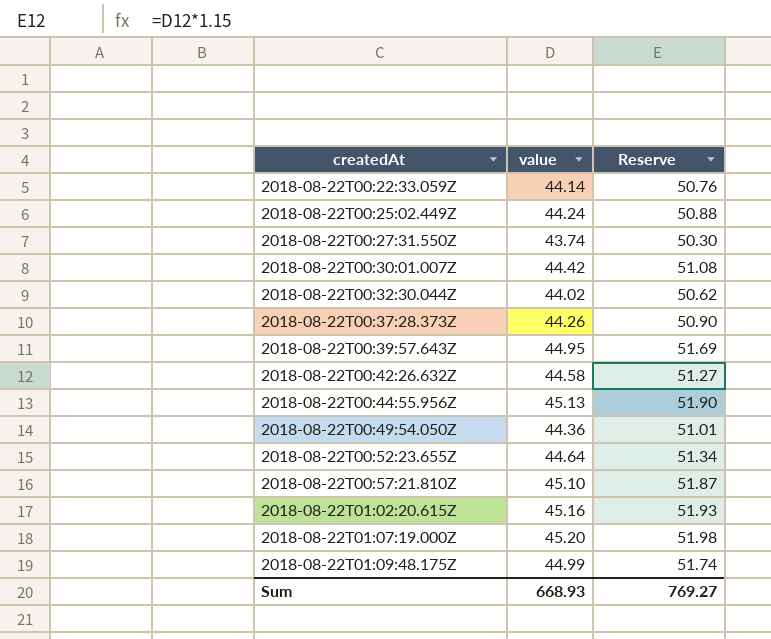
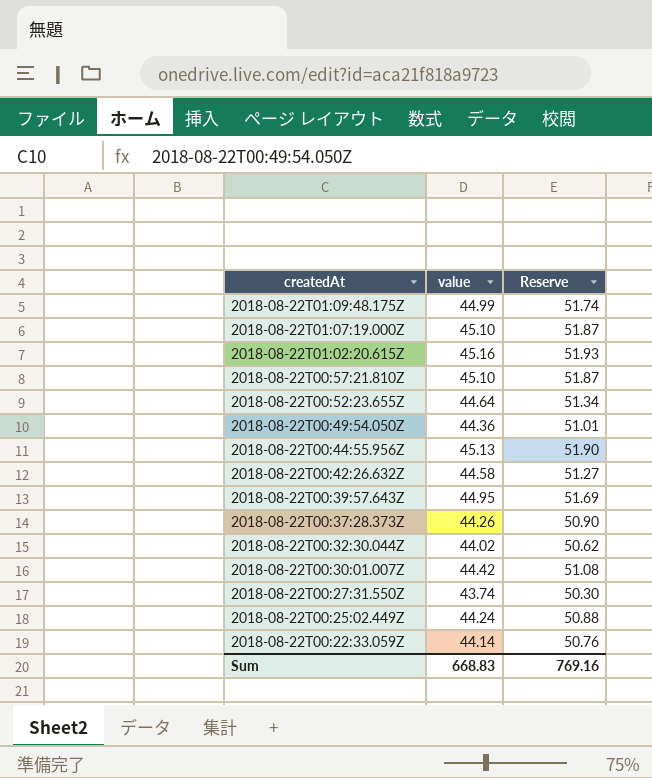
row order: createdAt ascending -> createdAt descending
2018-08-22T01:07:19.000Z | value: 45.20 -> 45.10
2018-08-22T01:07:19.000Z | Reserve: 51.98 -> 51.87
Sum | value: 668.93 -> 668.83
Sum | Reserve: 769.27 -> 769.16

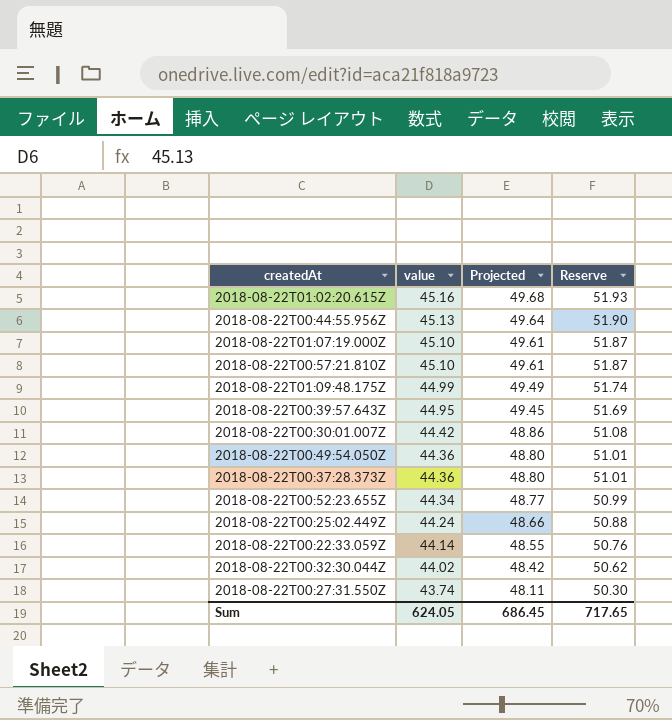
row order: createdAt descending -> value descending
column Projected | formula: none -> [value] * 1.1
row 2018-08-22T00:42:26.632Z: 44.58 | 51.27 -> none
2018-08-22T00:37:28.373Z | value: 44.26 -> 44.36
2018-08-22T00:37:28.373Z | Reserve: 50.90 -> 51.01
2018-08-22T00:52:23.655Z | value: 44.64 -> 44.34
2018-08-22T00:52:23.655Z | Reserve: 51.34 -> 50.99
Sum | value: 668.83 -> 624.05
Sum | Reserve: 769.16 -> 717.65

